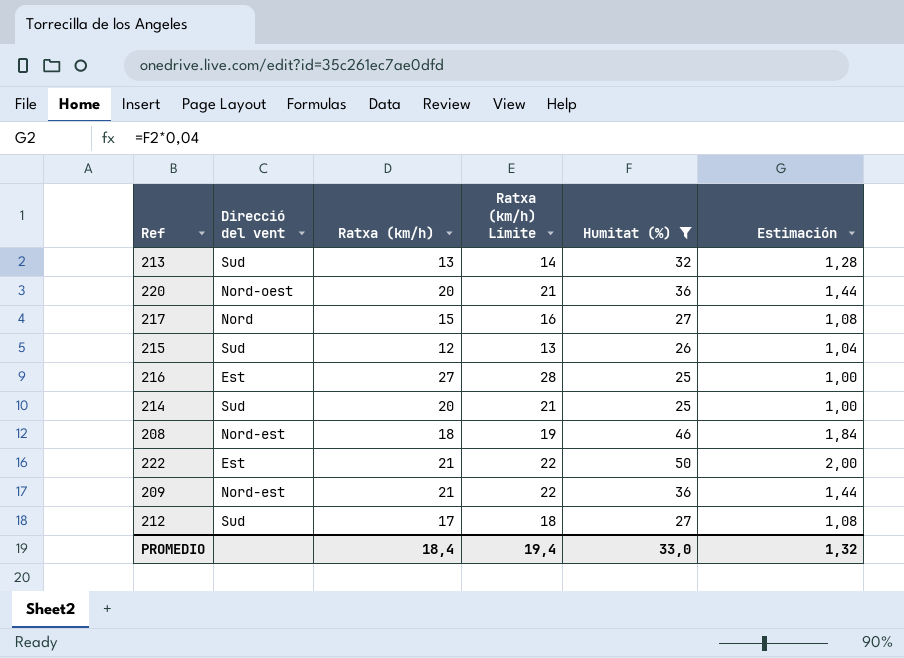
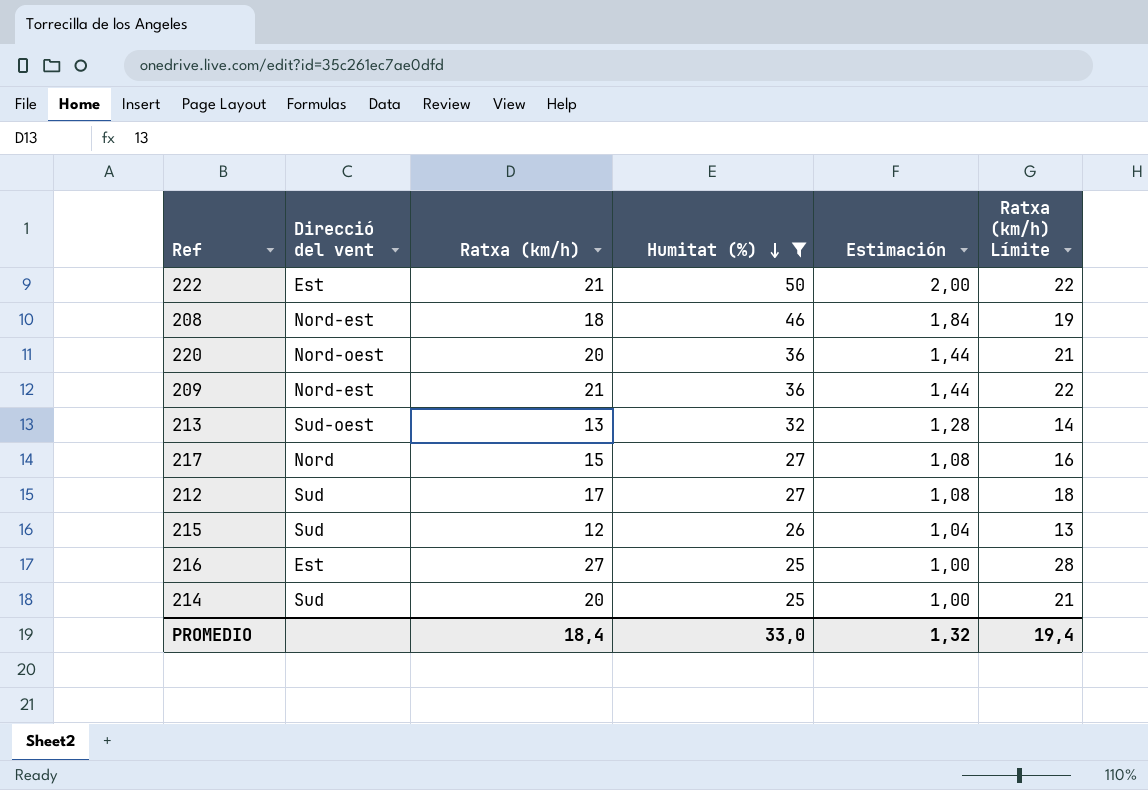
row order: none -> Humitat (%) descending
column Ratxa (km/h) Límite | position: 4 -> 6
213 | Direcció del vent: Sud -> Sud-oest

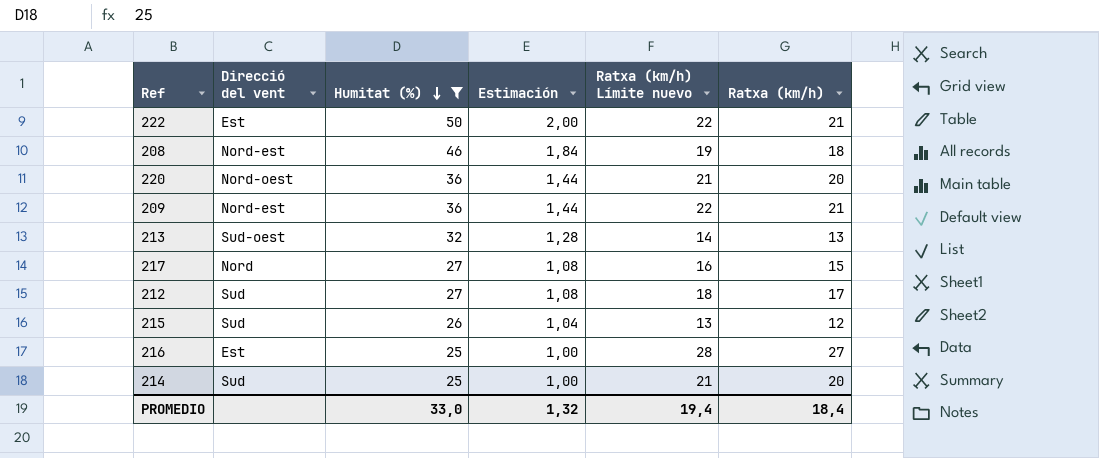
column name: Ratxa (km/h) Límite -> Ratxa (km/h) Límite nuevo
column Ratxa (km/h) | position: 3 -> 6

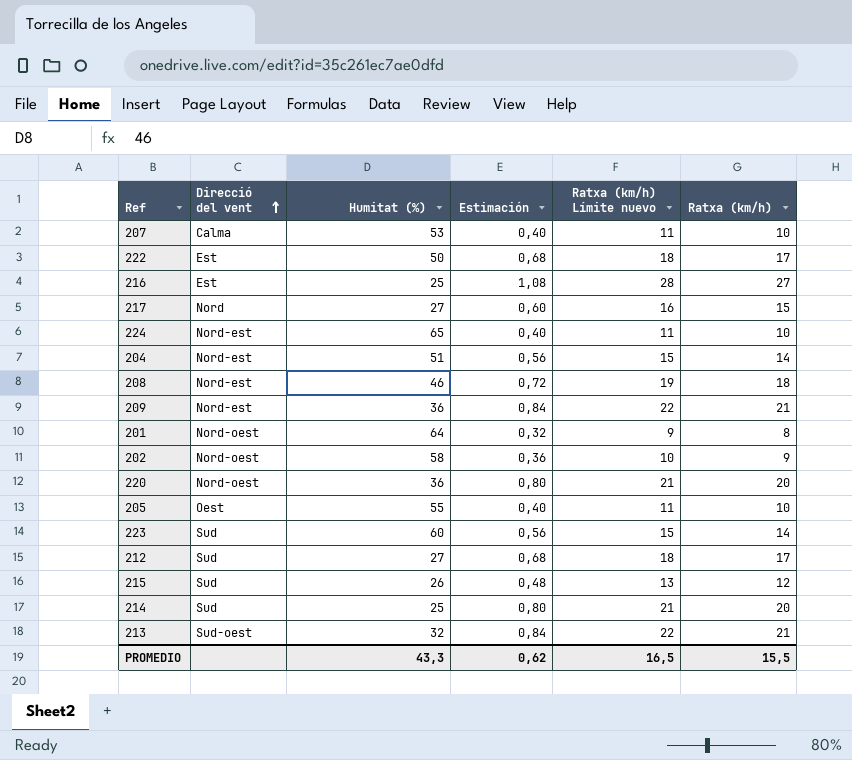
filter: Humitat (%) <= 50 -> none
row order: Humitat (%) descending -> Direcció del vent ascending
column Estimación | formula: [Humitat (%)] * 0,04 -> [Ratxa (km/h)] * 0,04
222 | Ratxa (km/h) Límite nuevo: 22 -> 18
222 | Ratxa (km/h): 21 -> 17
213 | Ratxa (km/h) Límite nuevo: 14 -> 22
213 | Ratxa (km/h): 13 -> 21
PROMEDIO | Humitat (%): 33,0 -> 43,3
PROMEDIO | Estimación: 1,32 -> 0,62
PROMEDIO | Ratxa (km/h) Límite nuevo: 19,4 -> 16,5
PROMEDIO | Ratxa (km/h): 18,4 -> 15,5

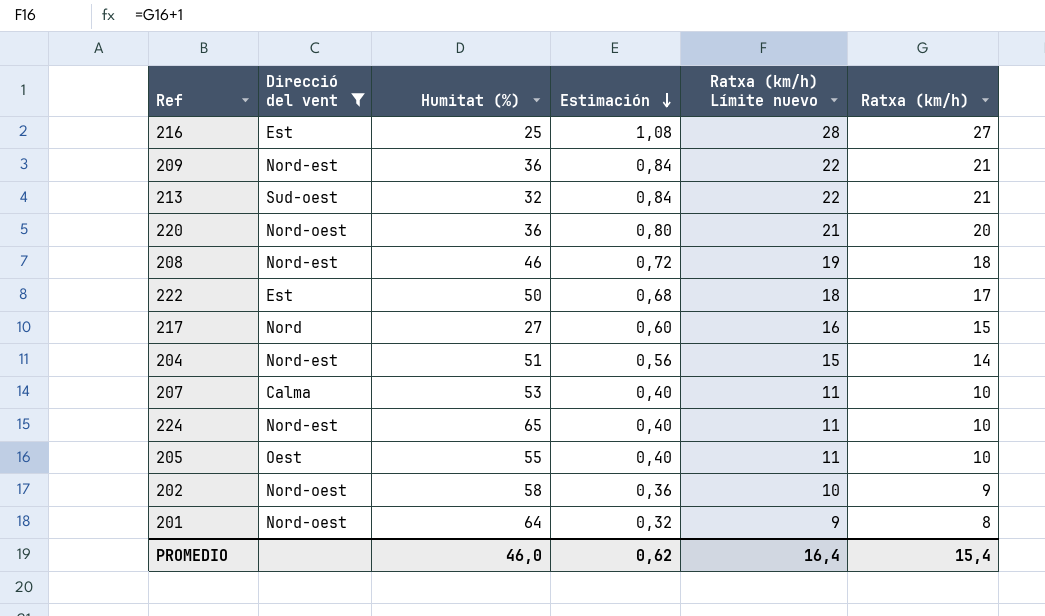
filter: none -> Direcció del vent != Sud
row order: Direcció del vent ascending -> Estimación descending
PROMEDIO | Humitat (%): 43,3 -> 46,0
PROMEDIO | Ratxa (km/h) Límite nuevo: 16,5 -> 16,4
PROMEDIO | Ratxa (km/h): 15,5 -> 15,4

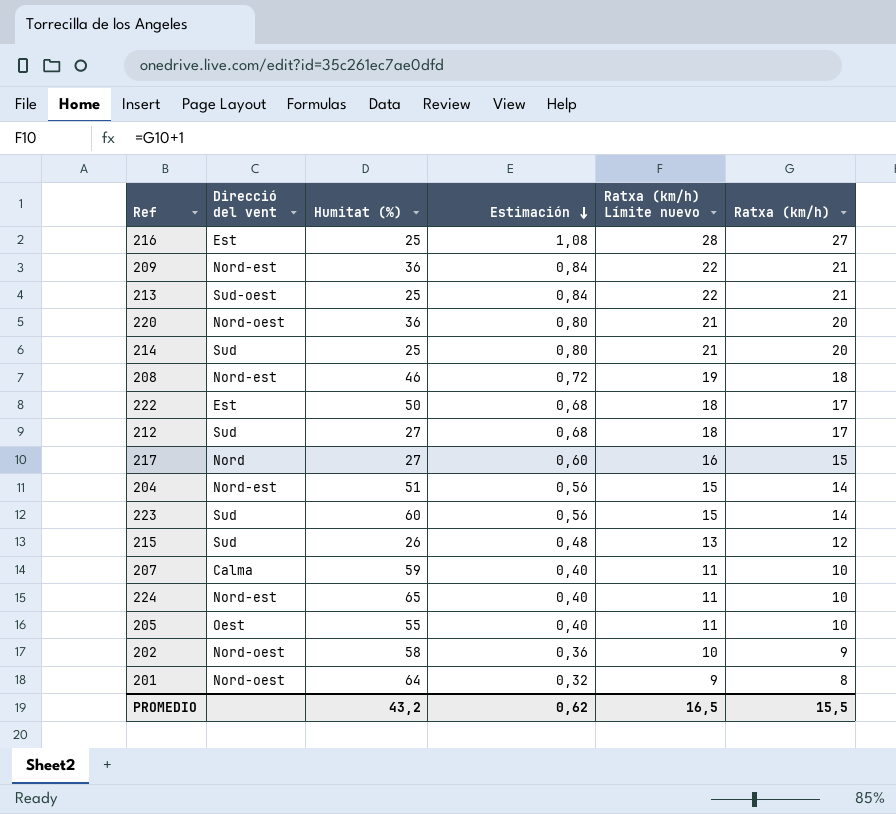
filter: Direcció del vent != Sud -> none
213 | Humitat (%): 32 -> 25
207 | Humitat (%): 53 -> 59
PROMEDIO | Humitat (%): 46,0 -> 43,2
PROMEDIO | Ratxa (km/h) Límite nuevo: 16,4 -> 16,5
PROMEDIO | Ratxa (km/h): 15,4 -> 15,5

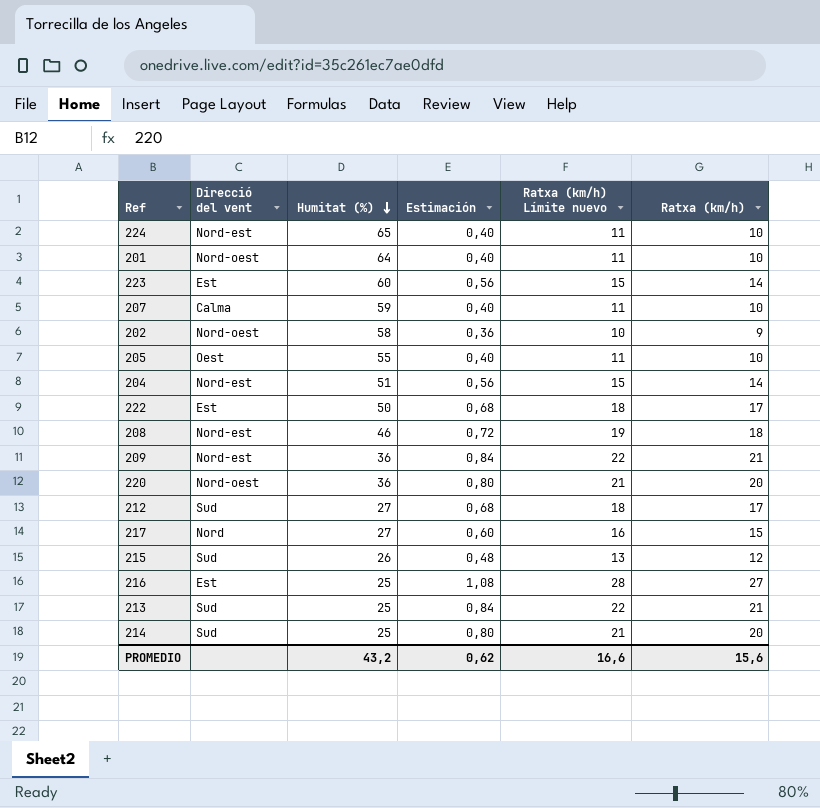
row order: Estimación descending -> Humitat (%) descending
201 | Estimación: 0,32 -> 0,40
201 | Ratxa (km/h) Límite nuevo: 9 -> 11
201 | Ratxa (km/h): 8 -> 10
223 | Direcció del vent: Sud -> Est
213 | Direcció del vent: Sud-oest -> Sud
PROMEDIO | Ratxa (km/h) Límite nuevo: 16,5 -> 16,6
PROMEDIO | Ratxa (km/h): 15,5 -> 15,6

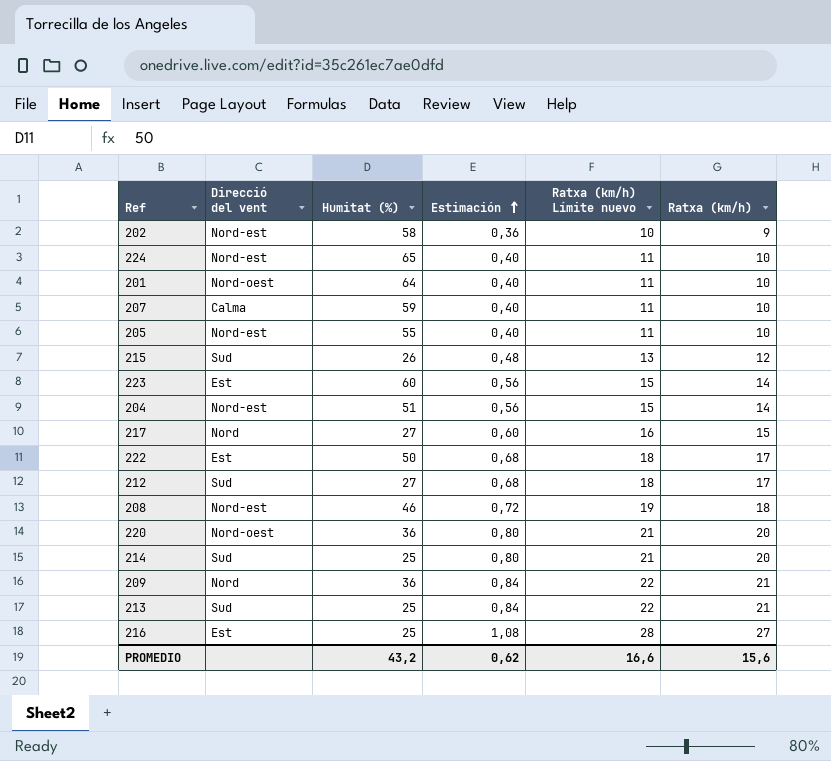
row order: Humitat (%) descending -> Estimación ascending
202 | Direcció del vent: Nord-oest -> Nord-est
205 | Direcció del vent: Oest -> Nord-est
209 | Direcció del vent: Nord-est -> Nord

